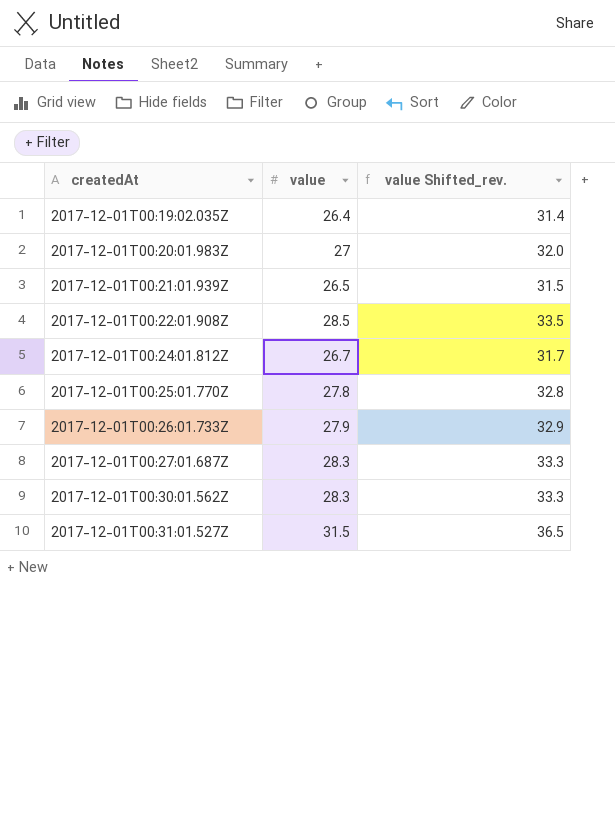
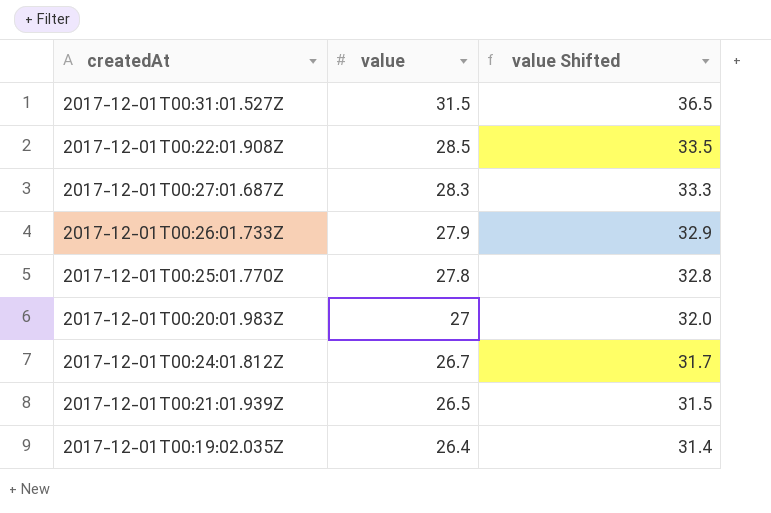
row order: createdAt ascending -> value descending
column name: value Shifted_rev. -> value Shifted
row 2017-12-01T00:30:01.562Z: 28.3 | 33.3 -> none

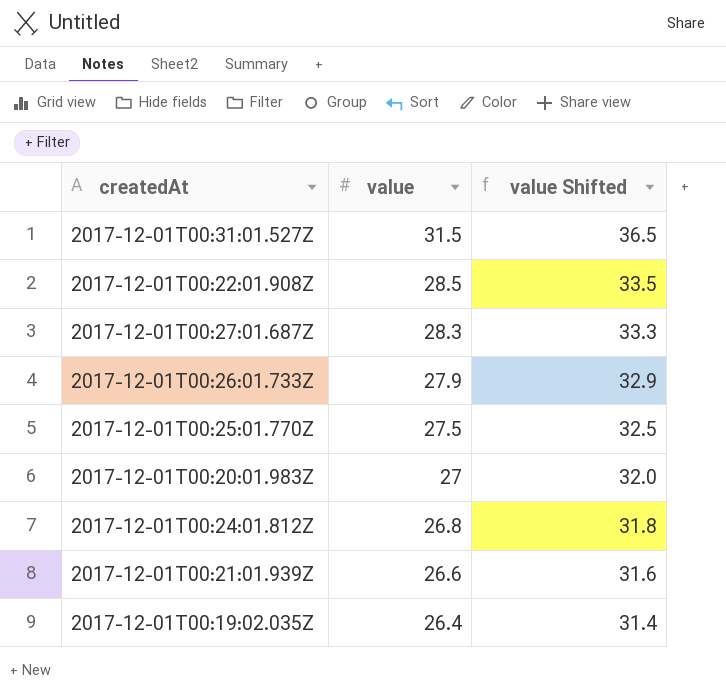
2017-12-01T00:25:01.770Z | value: 27.8 -> 27.5
2017-12-01T00:25:01.770Z | value Shifted: 32.8 -> 32.5
2017-12-01T00:24:01.812Z | value: 26.7 -> 26.8
2017-12-01T00:24:01.812Z | value Shifted: 31.7 -> 31.8
2017-12-01T00:21:01.939Z | value: 26.5 -> 26.6
2017-12-01T00:21:01.939Z | value Shifted: 31.5 -> 31.6

